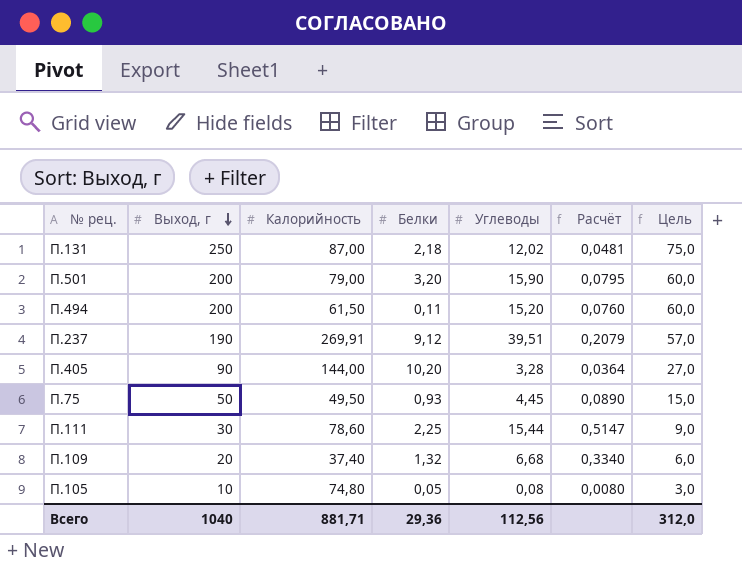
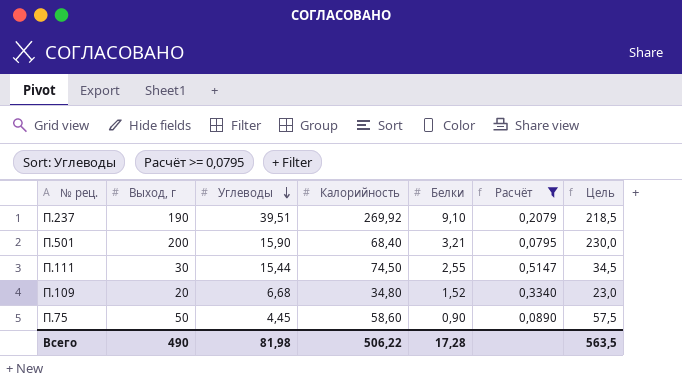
filter: none -> Расчёт >= 0,0795
row order: Выход, г descending -> Углеводы descending
column Углеводы | position: 5 -> 3
column Цель | formula: [Выход, г] * 0,3 -> [Выход, г] * 1,15
П.237 | Калорийность: 269,91 -> 269,92
П.237 | Белки: 9,12 -> 9,10
П.501 | Калорийность: 79,00 -> 68,40
П.501 | Белки: 3,20 -> 3,21
П.111 | Калорийность: 78,60 -> 74,50
П.111 | Белки: 2,25 -> 2,55
П.109 | Калорийность: 37,40 -> 34,80
П.109 | Белки: 1,32 -> 1,52
П.75 | Калорийность: 49,50 -> 58,60
П.75 | Белки: 0,93 -> 0,90
Всего | Выход, г: 1040 -> 490
Всего | Углеводы: 112,56 -> 81,98
Всего | Калорийность: 881,71 -> 506,22
Всего | Белки: 29,36 -> 17,28
Всего | Цель: 312,0 -> 563,5

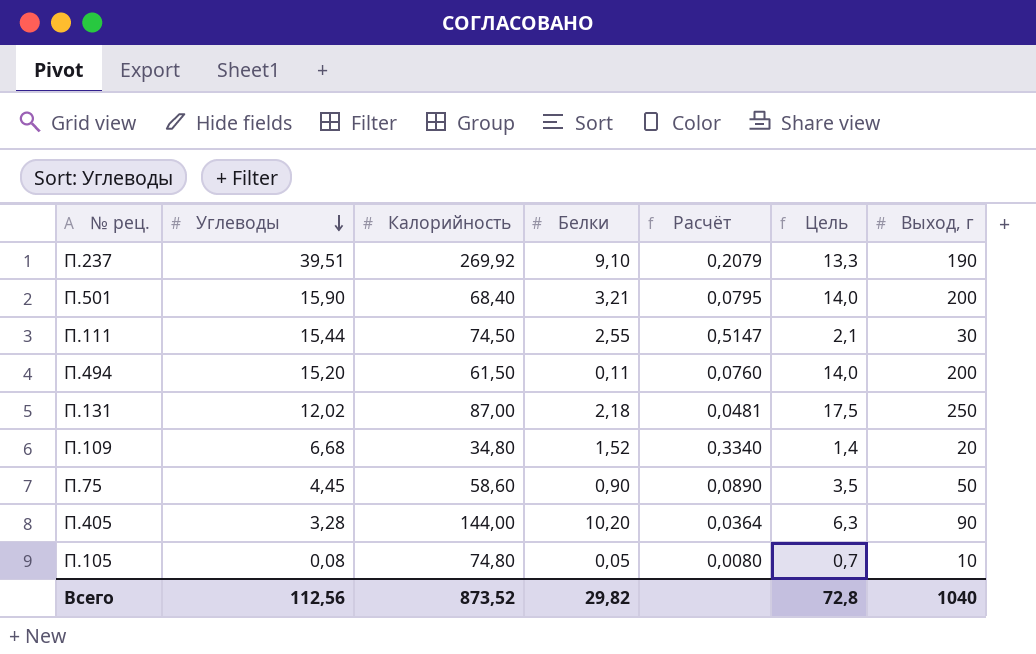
filter: Расчёт >= 0,0795 -> none
column Цель | formula: [Выход, г] * 1,15 -> [Выход, г] * 0,07
column Выход, г | position: 2 -> 7
Всего | Углеводы: 81,98 -> 112,56
Всего | Калорийность: 506,22 -> 873,52
Всего | Белки: 17,28 -> 29,82
Всего | Цель: 563,5 -> 72,8
Всего | Выход, г: 490 -> 1040

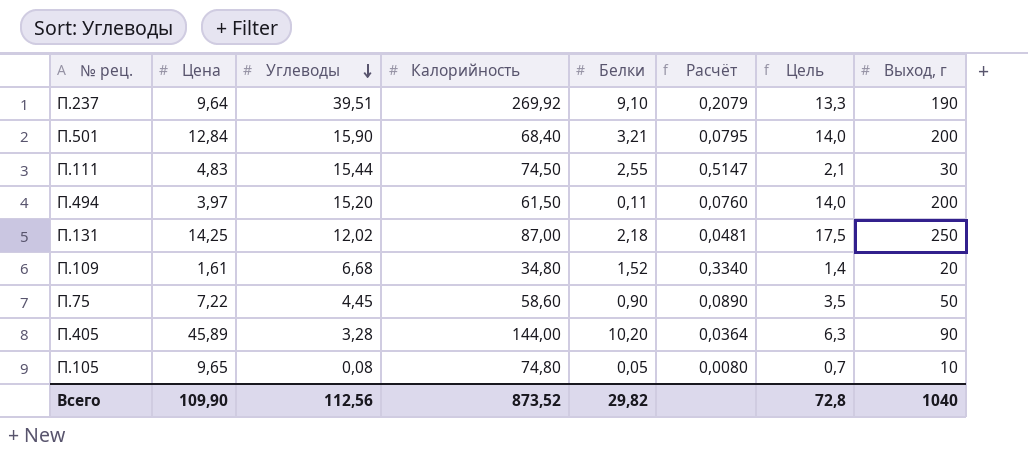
column Цена | position: none -> 2

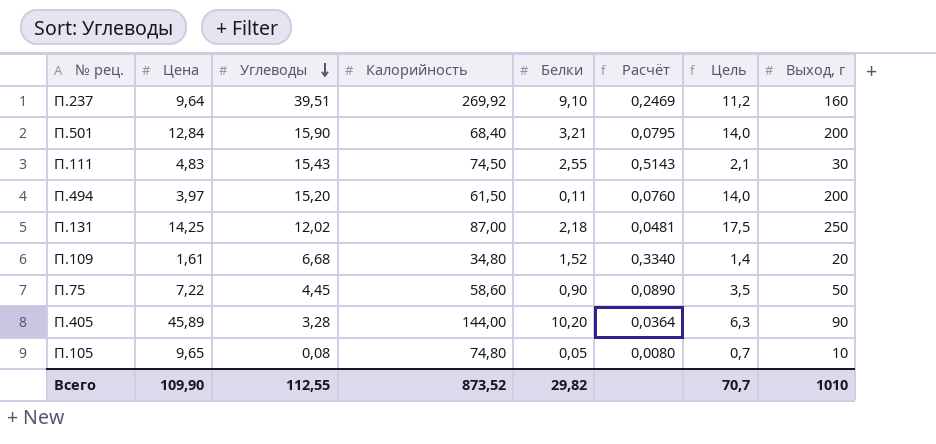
П.237 | Расчёт: 0,2079 -> 0,2469
П.237 | Цель: 13,3 -> 11,2
П.237 | Выход, г: 190 -> 160
П.111 | Углеводы: 15,44 -> 15,43
П.111 | Расчёт: 0,5147 -> 0,5143
Всего | Углеводы: 112,56 -> 112,55
Всего | Цель: 72,8 -> 70,7
Всего | Выход, г: 1040 -> 1010

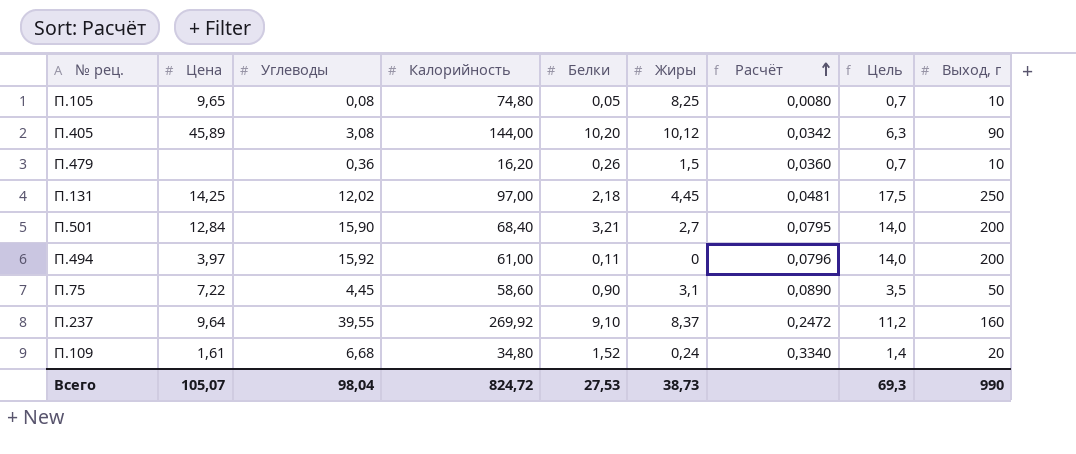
row order: Углеводы descending -> Расчёт ascending
column Жиры | position: none -> 6
row П.111: 4,83 | 15,43 | 74,50 | 2,55 | 0,5143 | 2,1 | 30 -> none
П.405 | Углеводы: 3,28 -> 3,08
П.405 | Расчёт: 0,0364 -> 0,0342
row П.479: none -> none | 0,36 | 16,20 | 0,26 | 1,5 | 0,0360 | 0,7 | 10
П.131 | Калорийность: 87,00 -> 97,00
П.494 | Углеводы: 15,20 -> 15,92
П.494 | Калорийность: 61,50 -> 61,00
П.494 | Расчёт: 0,0760 -> 0,0796
П.237 | Углеводы: 39,51 -> 39,55
П.237 | Расчёт: 0,2469 -> 0,2472
Всего | Цена: 109,90 -> 105,07
Всего | Углеводы: 112,55 -> 98,04
Всего | Калорийность: 873,52 -> 824,72
Всего | Белки: 29,82 -> 27,53
Всего | Цель: 70,7 -> 69,3
Всего | Выход, г: 1010 -> 990

